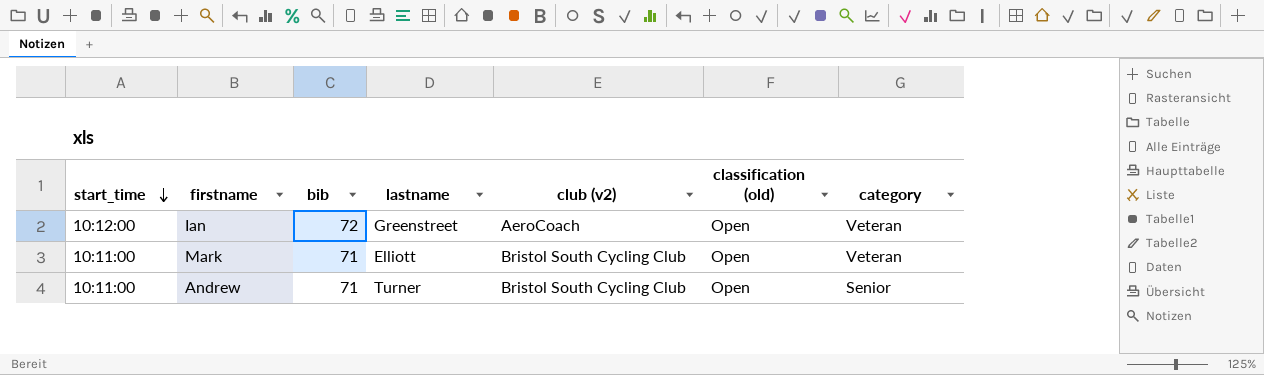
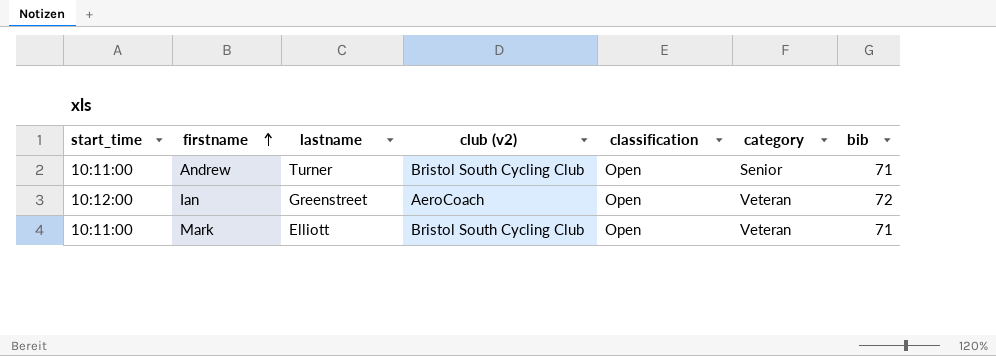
row order: start_time descending -> firstname ascending
column name: classification (old) -> classification
column bib | position: 3 -> 7

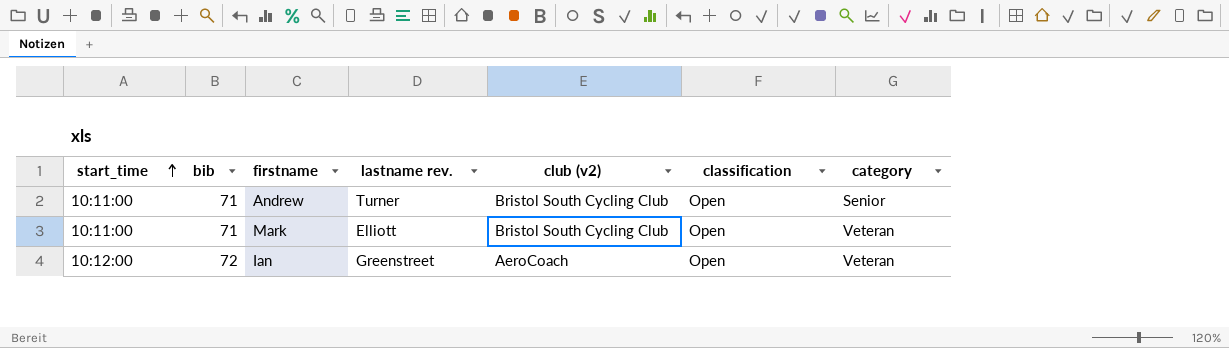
row order: firstname ascending -> start_time ascending
column bib | position: 7 -> 2
column name: lastname -> lastname rev.

